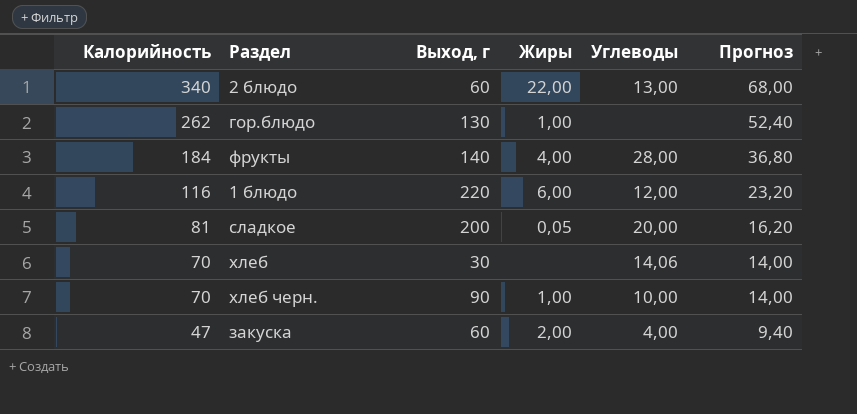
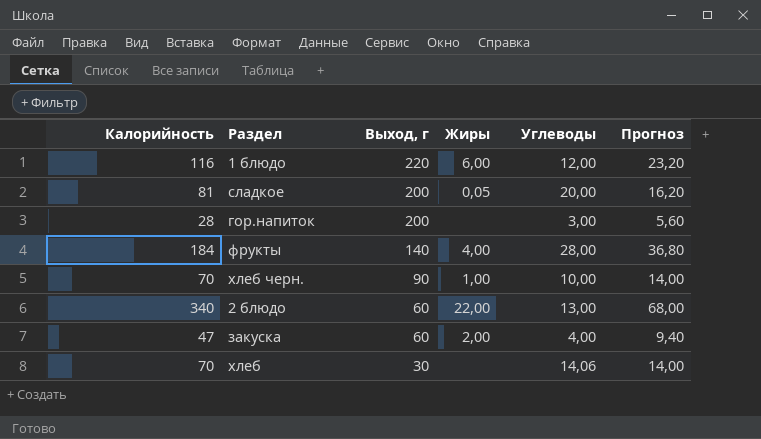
row order: Калорийность descending -> Выход, г descending
row гор.блюдо: 262 | 130 | 1,00 | none | 52,40 -> none
row гор.напиток: none -> 28 | 200 | none | 3,00 | 5,60

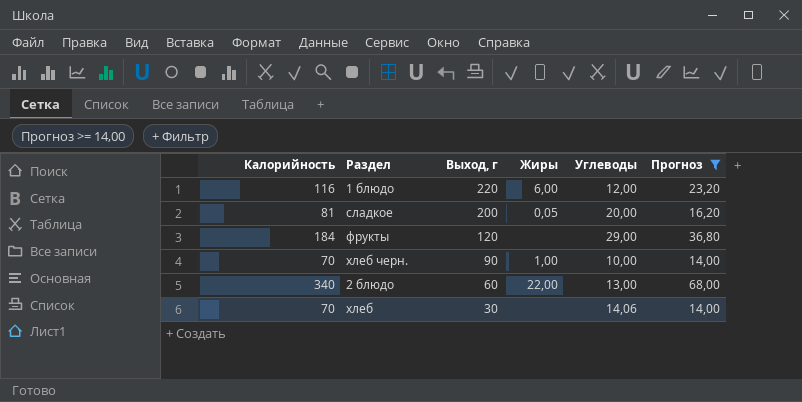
filter: none -> Прогноз >= 14,00
фрукты | Выход, г: 140 -> 120
фрукты | Жиры: 4,00 -> none
фрукты | Углеводы: 28,00 -> 29,00

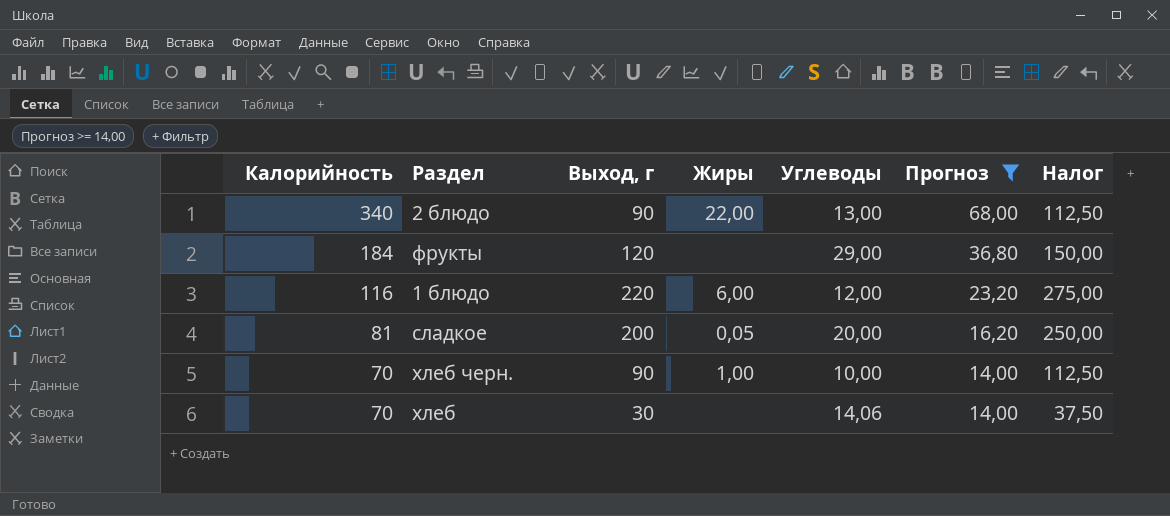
row order: Выход, г descending -> Калорийность descending
column Налог | formula: none -> [Выход, г] * 1,25
2 блюдо | Выход, г: 60 -> 90

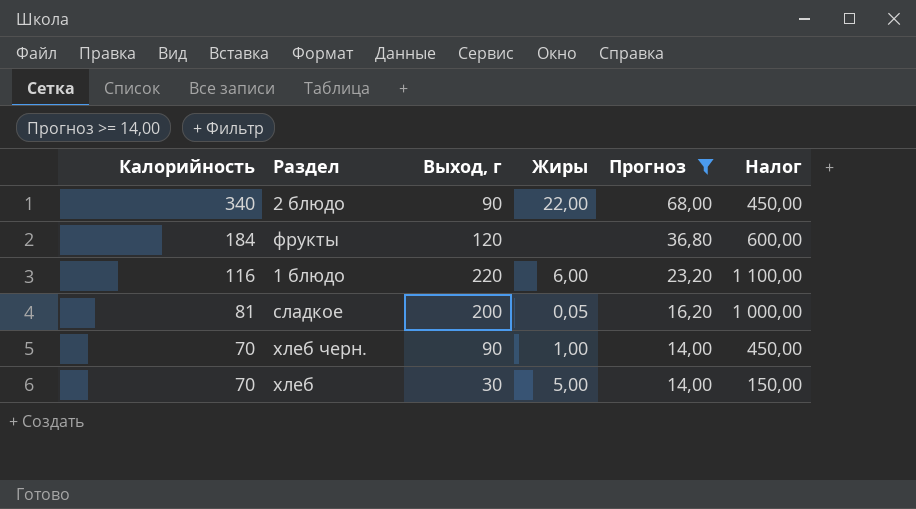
column Углеводы | position: 5 -> none
column Налог | formula: [Выход, г] * 1,25 -> [Выход, г] * 5
хлеб | Жиры: none -> 5,00

